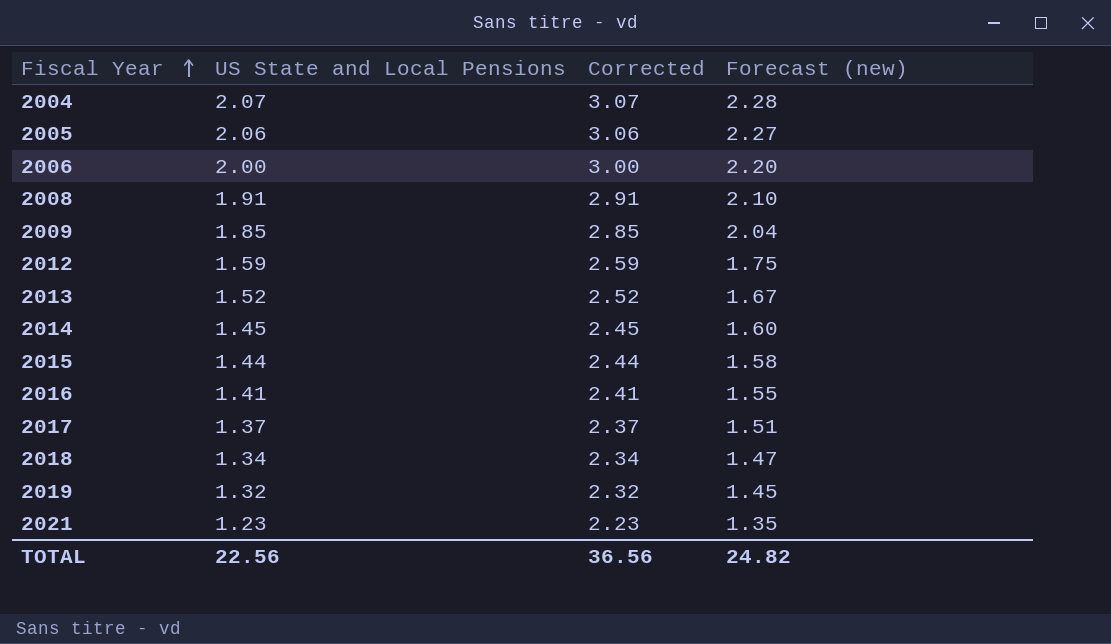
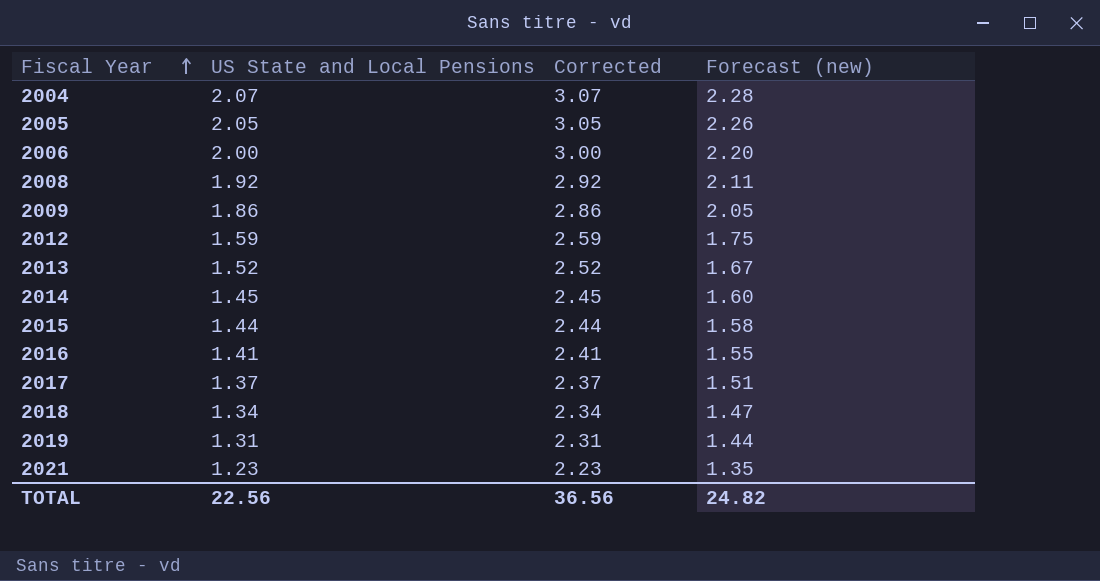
2005 | US State and Local Pensions: 2.06 -> 2.05
2005 | Corrected: 3.06 -> 3.05
2005 | Forecast (new): 2.27 -> 2.26
2008 | US State and Local Pensions: 1.91 -> 1.92
2008 | Corrected: 2.91 -> 2.92
2008 | Forecast (new): 2.10 -> 2.11
2009 | US State and Local Pensions: 1.85 -> 1.86
2009 | Corrected: 2.85 -> 2.86
2009 | Forecast (new): 2.04 -> 2.05
2019 | US State and Local Pensions: 1.32 -> 1.31
2019 | Corrected: 2.32 -> 2.31
2019 | Forecast (new): 1.45 -> 1.44

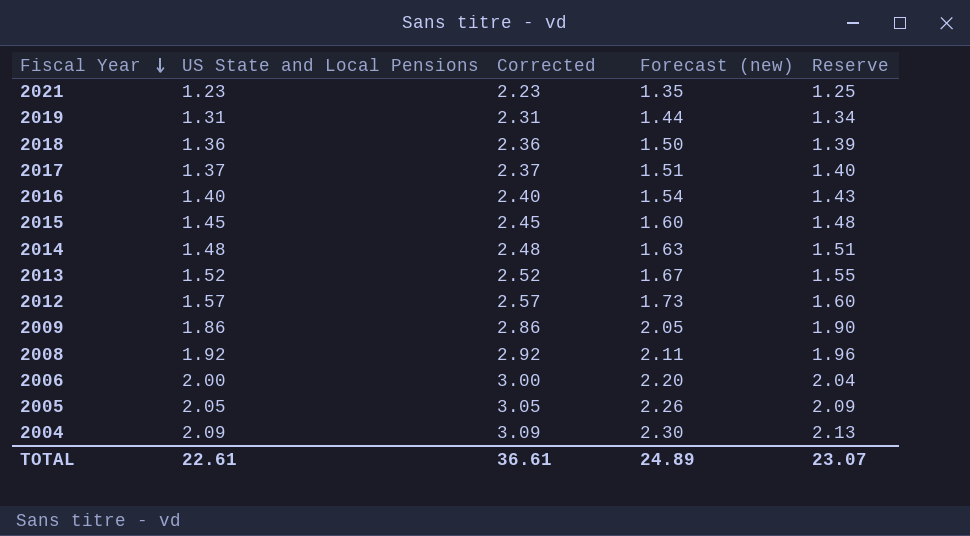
row order: Fiscal Year ascending -> Fiscal Year descending
column Reserve | formula: none -> [US State and Local Pensions] * 1.02
2018 | US State and Local Pensions: 1.34 -> 1.36
2018 | Corrected: 2.34 -> 2.36
2018 | Forecast (new): 1.47 -> 1.50
2016 | US State and Local Pensions: 1.41 -> 1.40
2016 | Corrected: 2.41 -> 2.40
2016 | Forecast (new): 1.55 -> 1.54
2015 | US State and Local Pensions: 1.44 -> 1.45
2015 | Corrected: 2.44 -> 2.45
2015 | Forecast (new): 1.58 -> 1.60
2014 | US State and Local Pensions: 1.45 -> 1.48
2014 | Corrected: 2.45 -> 2.48
2014 | Forecast (new): 1.60 -> 1.63
2012 | US State and Local Pensions: 1.59 -> 1.57
2012 | Corrected: 2.59 -> 2.57
2012 | Forecast (new): 1.75 -> 1.73
2004 | US State and Local Pensions: 2.07 -> 2.09
2004 | Corrected: 3.07 -> 3.09
2004 | Forecast (new): 2.28 -> 2.30
TOTAL | US State and Local Pensions: 22.56 -> 22.61
TOTAL | Corrected: 36.56 -> 36.61
TOTAL | Forecast (new): 24.82 -> 24.89

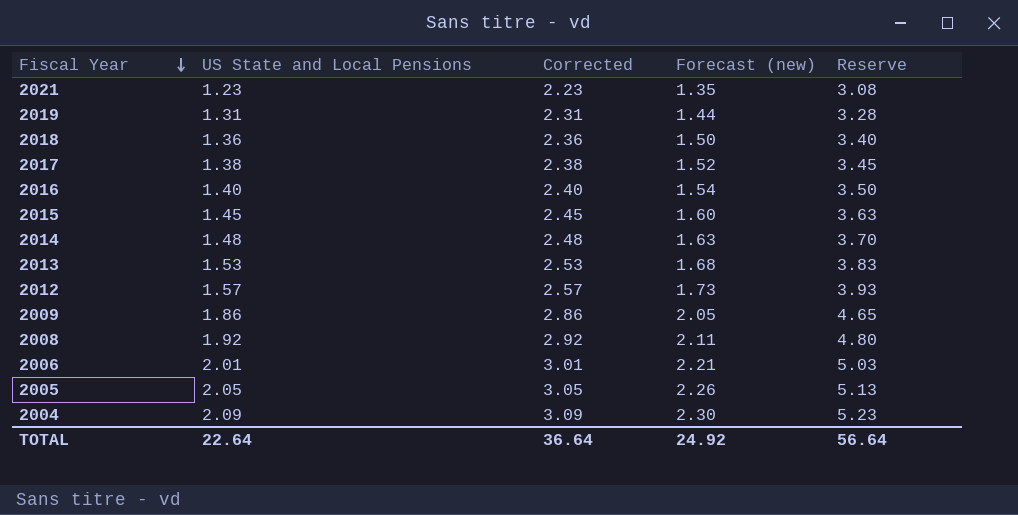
column Reserve | formula: [US State and Local Pensions] * 1.02 -> [US State and Local Pensions] * 2.5
2017 | US State and Local Pensions: 1.37 -> 1.38
2017 | Corrected: 2.37 -> 2.38
2017 | Forecast (new): 1.51 -> 1.52
2013 | US State and Local Pensions: 1.52 -> 1.53
2013 | Corrected: 2.52 -> 2.53
2013 | Forecast (new): 1.67 -> 1.68
2006 | US State and Local Pensions: 2.00 -> 2.01
2006 | Corrected: 3.00 -> 3.01
2006 | Forecast (new): 2.20 -> 2.21
TOTAL | US State and Local Pensions: 22.61 -> 22.64
TOTAL | Corrected: 36.61 -> 36.64
TOTAL | Forecast (new): 24.89 -> 24.92
TOTAL | Reserve: 23.07 -> 56.64

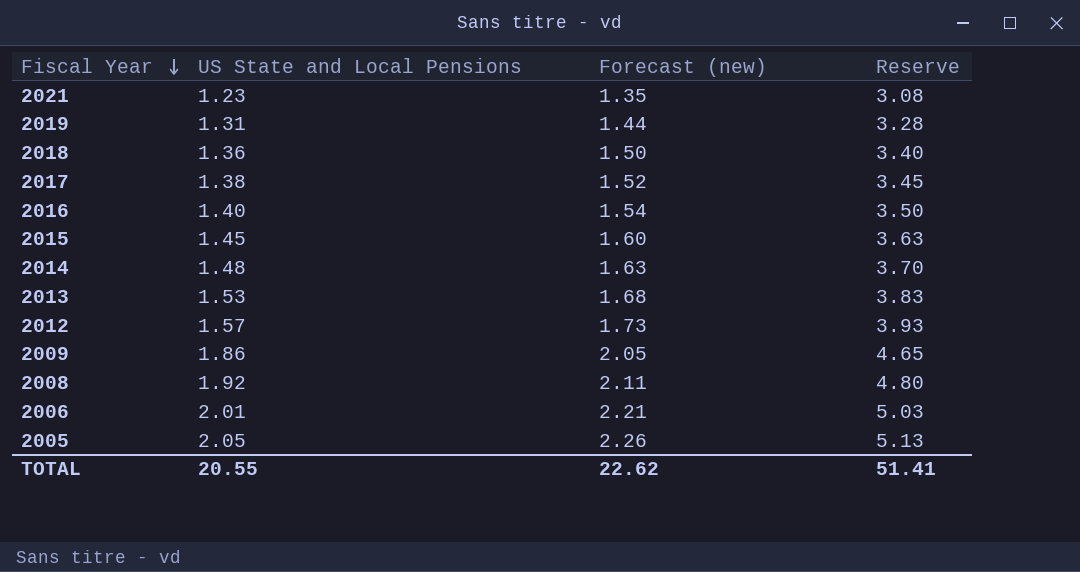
column Corrected | formula: [US State and Local Pensions] + 1 -> none
row 2004: 2.09 | 3.09 | 2.30 | 5.23 -> none
TOTAL | US State and Local Pensions: 22.64 -> 20.55
TOTAL | Forecast (new): 24.92 -> 22.62
TOTAL | Reserve: 56.64 -> 51.41

